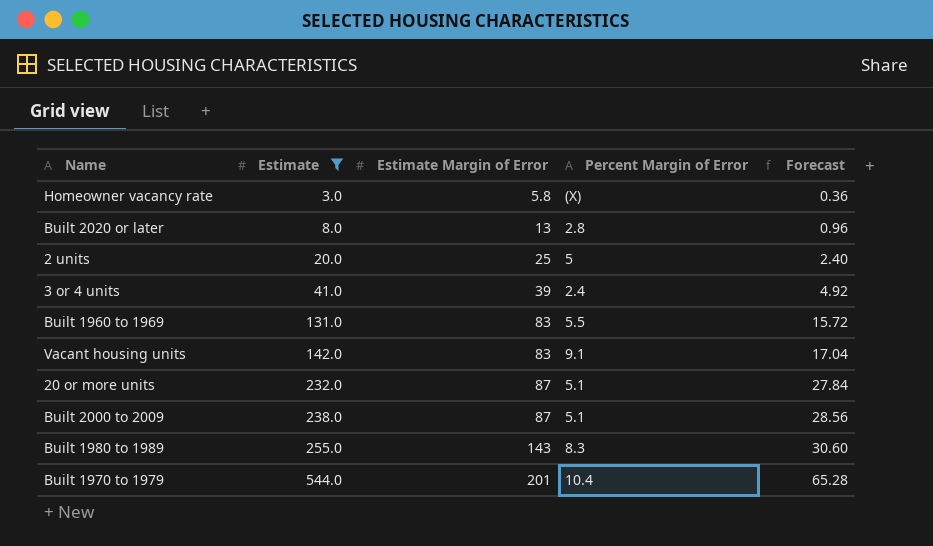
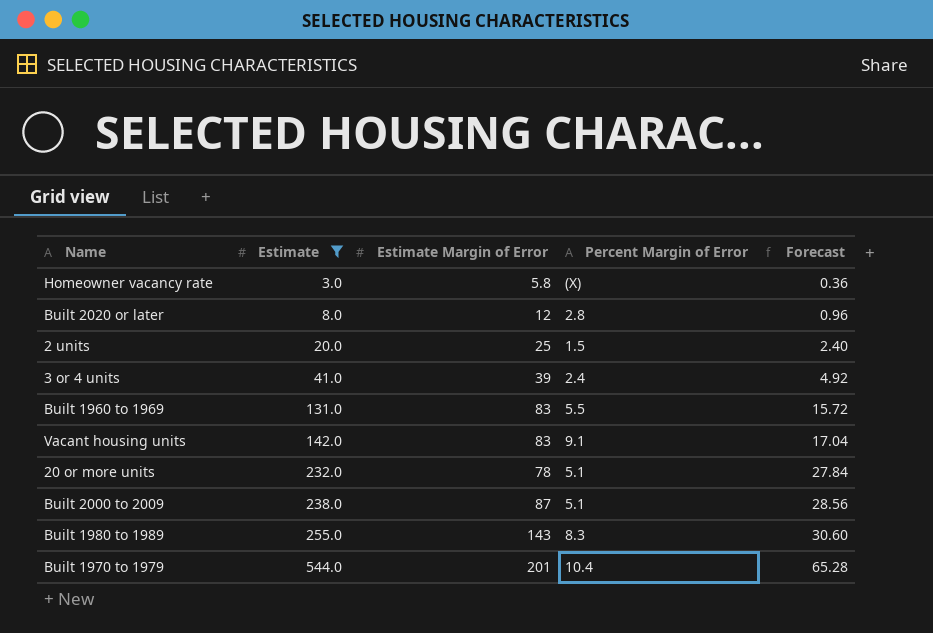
Built 2020 or later | Estimate Margin of Error: 13 -> 12
2 units | Percent Margin of Error: 5 -> 1.5
20 or more units | Estimate Margin of Error: 87 -> 78

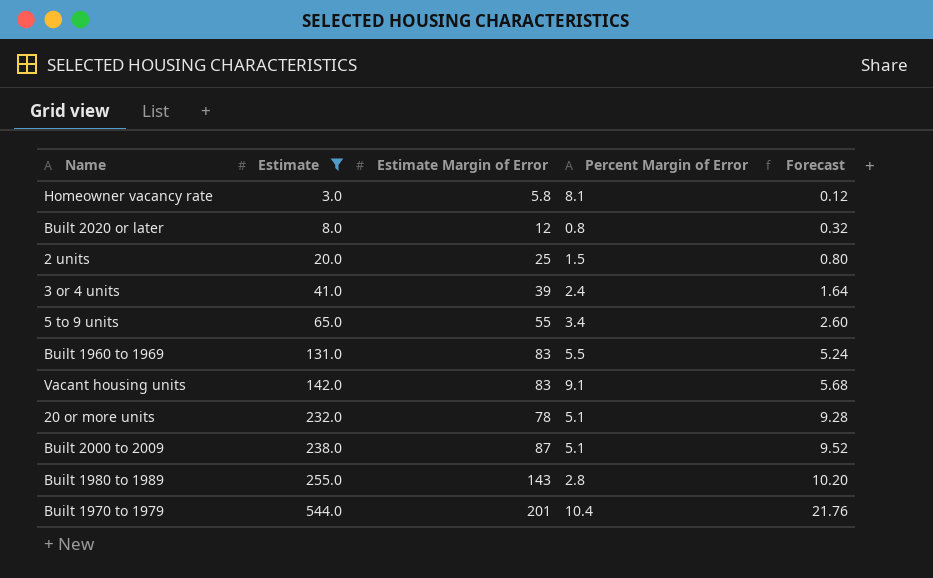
column Forecast | formula: [Estimate] * 0.12 -> [Estimate] * 0.04
Homeowner vacancy rate | Percent Margin of Error: (X) -> 8.1
Built 2020 or later | Percent Margin of Error: 2.8 -> 0.8
row 5 to 9 units: none -> 65.0 | 55 | 3.4 | 2.60
Built 1980 to 1989 | Percent Margin of Error: 8.3 -> 2.8

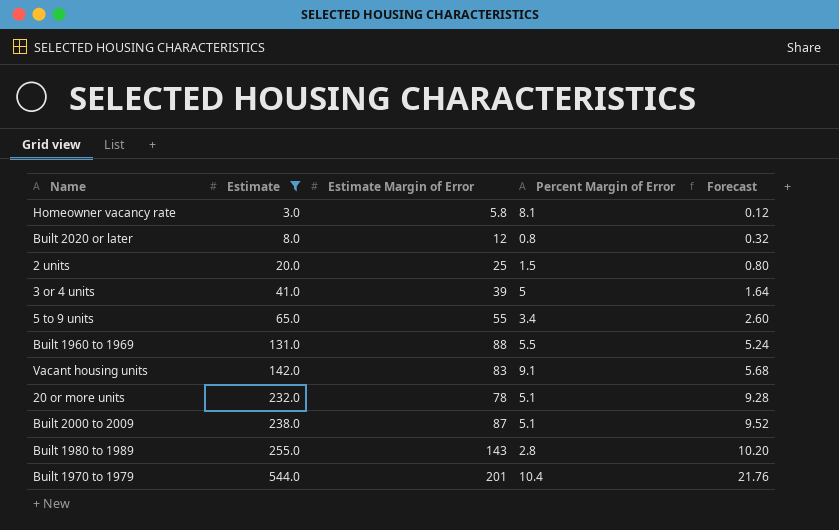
3 or 4 units | Percent Margin of Error: 2.4 -> 5
Built 1960 to 1969 | Estimate Margin of Error: 83 -> 88

